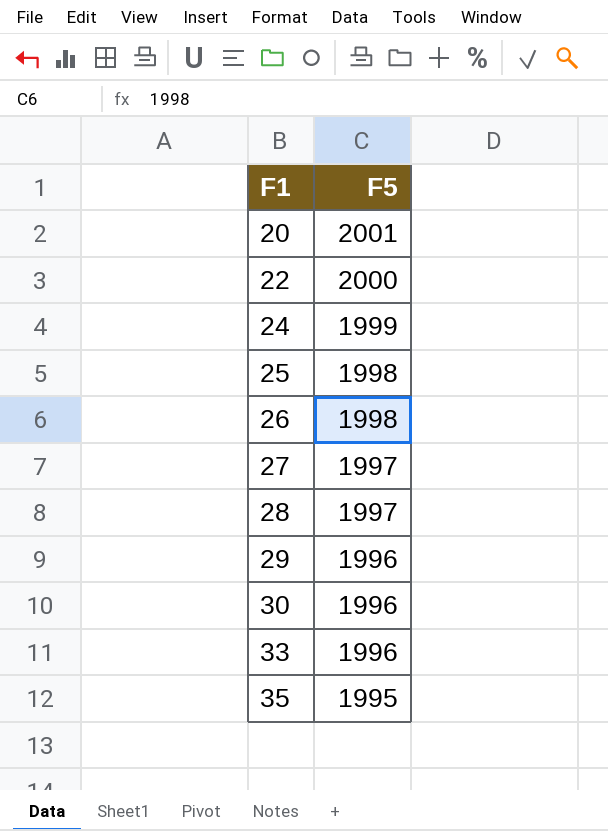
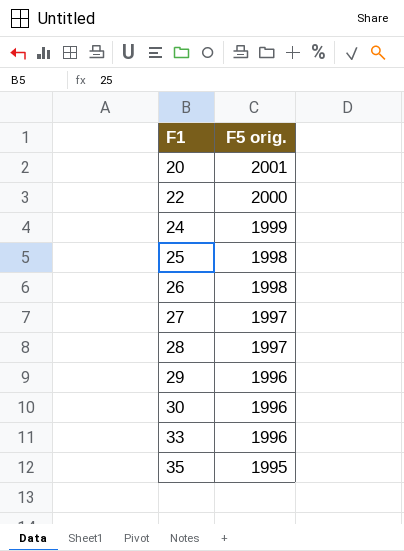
column name: F5 -> F5 orig.

